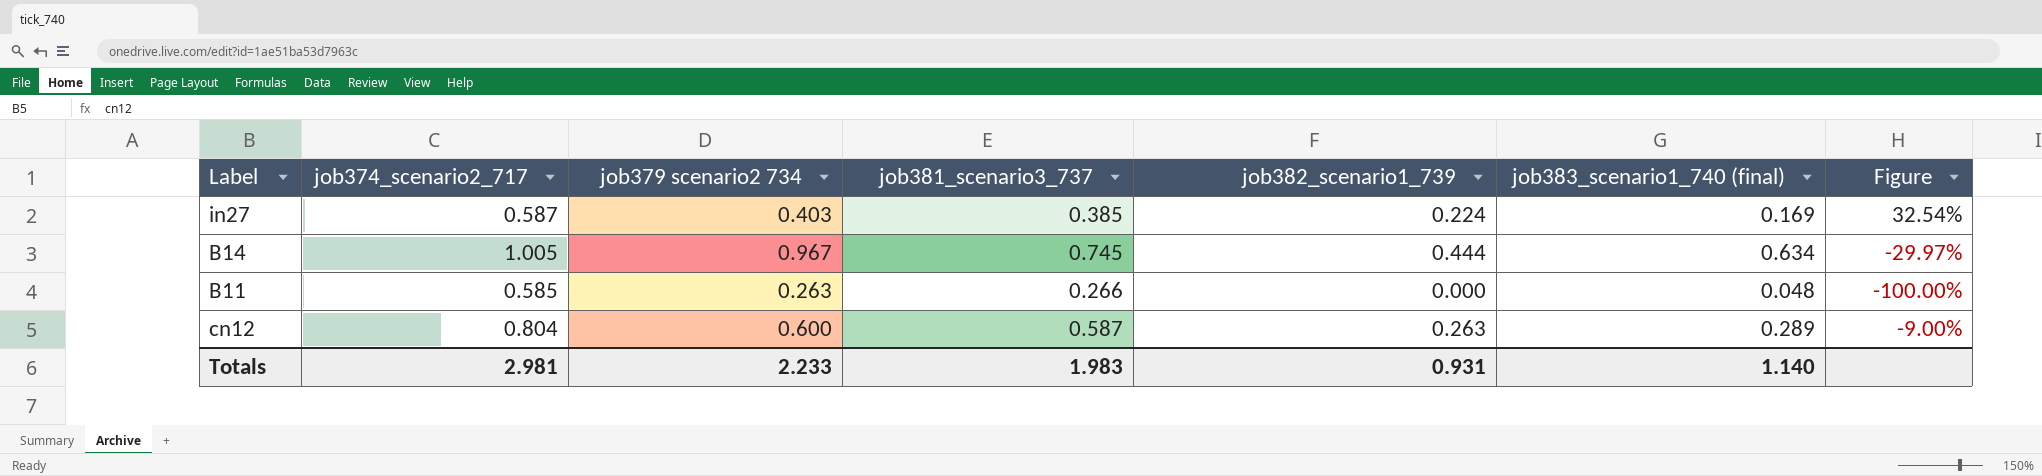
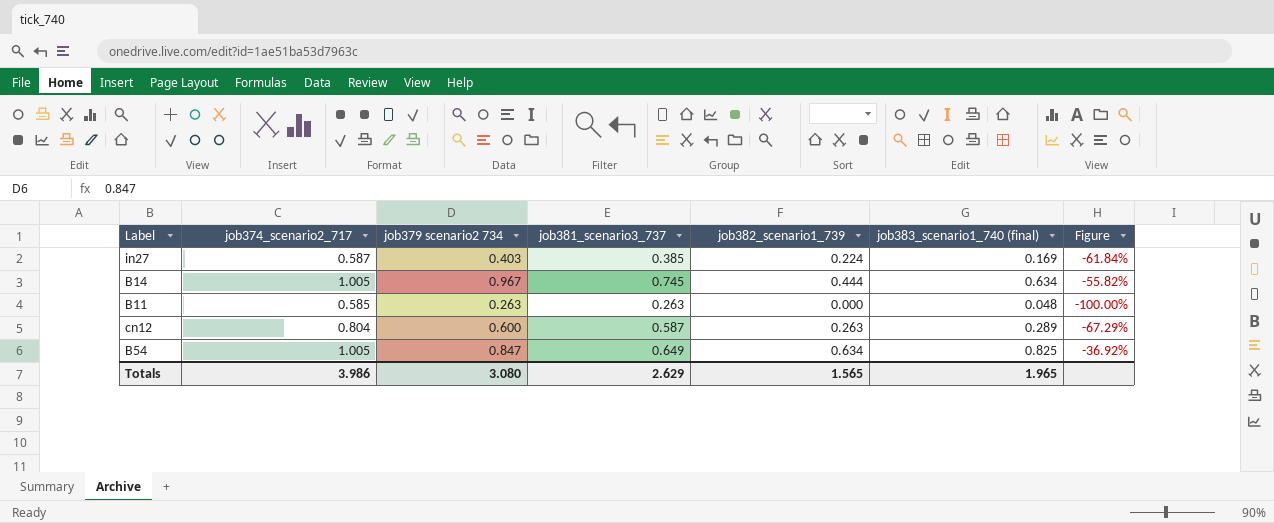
column Figure | formula: ([job382_scenario1_739] - [job383_scenario1_740 (final)]) / [job383_scenario1_740 (final)] -> ([job382_scenario1_739] - [job374_scenario2_717]) / [job374_scenario2_717]
B11 | job381_scenario3_737: 0.266 -> 0.263
row B54: none -> 1.005 | 0.847 | 0.649 | 0.634 | 0.825 | -36.92%
Totals | job374_scenario2_717: 2.981 -> 3.986
Totals | job379 scenario2 734: 2.233 -> 3.080
Totals | job381_scenario3_737: 1.983 -> 2.629
Totals | job382_scenario1_739: 0.931 -> 1.565
Totals | job383_scenario1_740 (final): 1.140 -> 1.965

